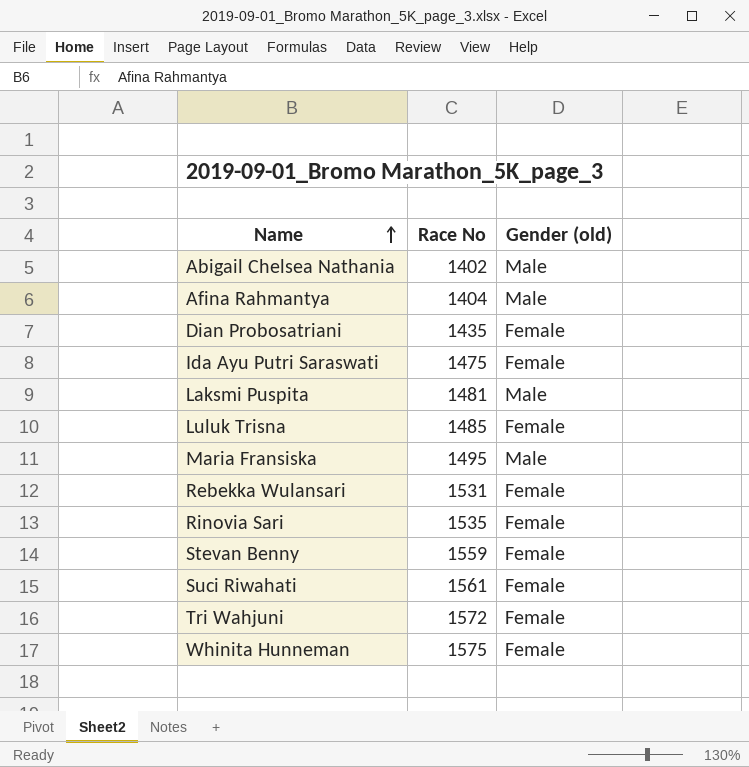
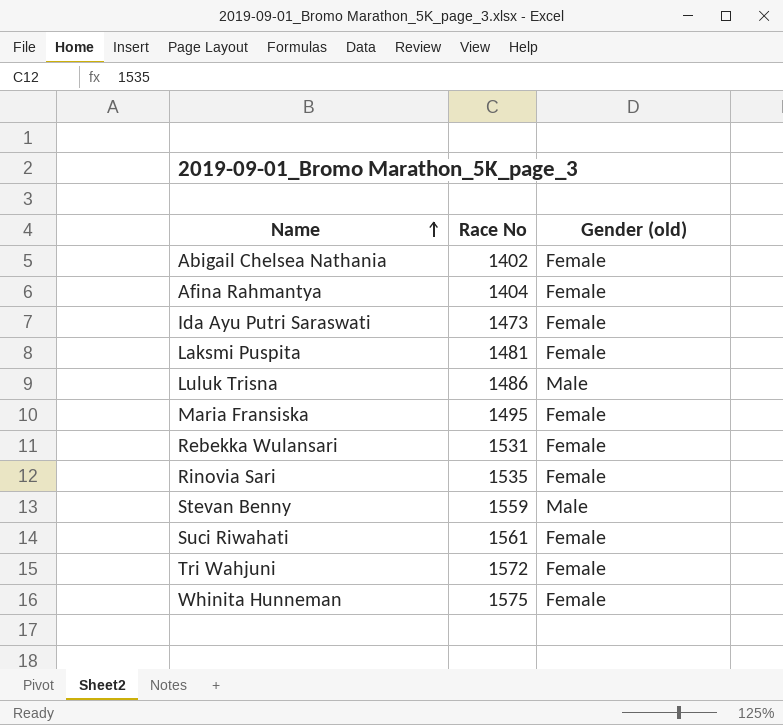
row Dian Probosatriani: 1435 | Female -> none
Abigail Chelsea Nathania | Gender (old): Male -> Female
Afina Rahmantya | Gender (old): Male -> Female
Ida Ayu Putri Saraswati | Race No: 1475 -> 1473
Laksmi Puspita | Gender (old): Male -> Female
Luluk Trisna | Race No: 1485 -> 1486
Luluk Trisna | Gender (old): Female -> Male
Maria Fransiska | Gender (old): Male -> Female
Stevan Benny | Gender (old): Female -> Male

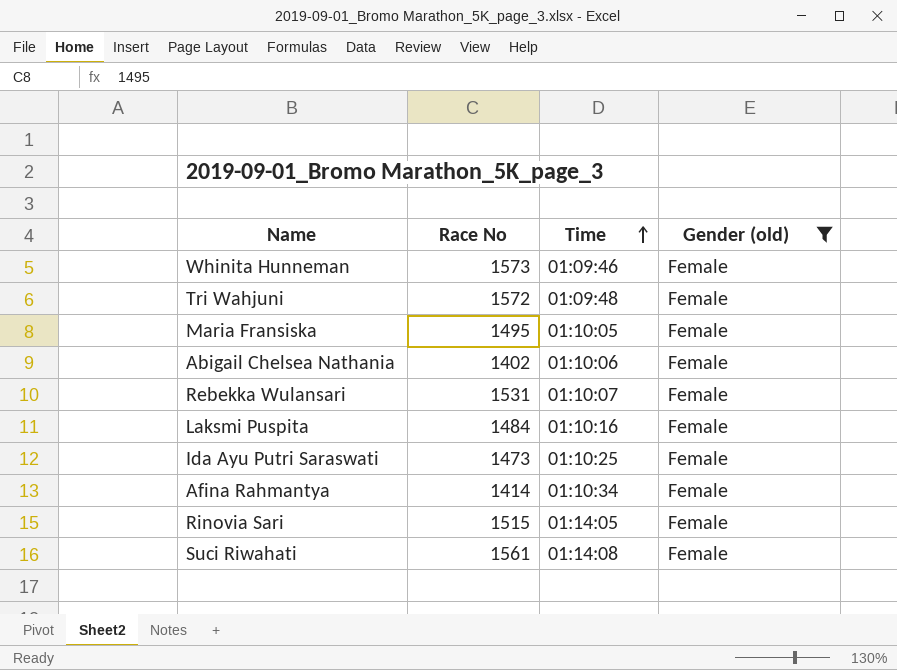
filter: none -> Gender (old) = Female
row order: Name ascending -> Time ascending
column Time | position: none -> 3
Whinita Hunneman | Race No: 1575 -> 1573
Laksmi Puspita | Race No: 1481 -> 1484
Afina Rahmantya | Race No: 1404 -> 1414
Rinovia Sari | Race No: 1535 -> 1515

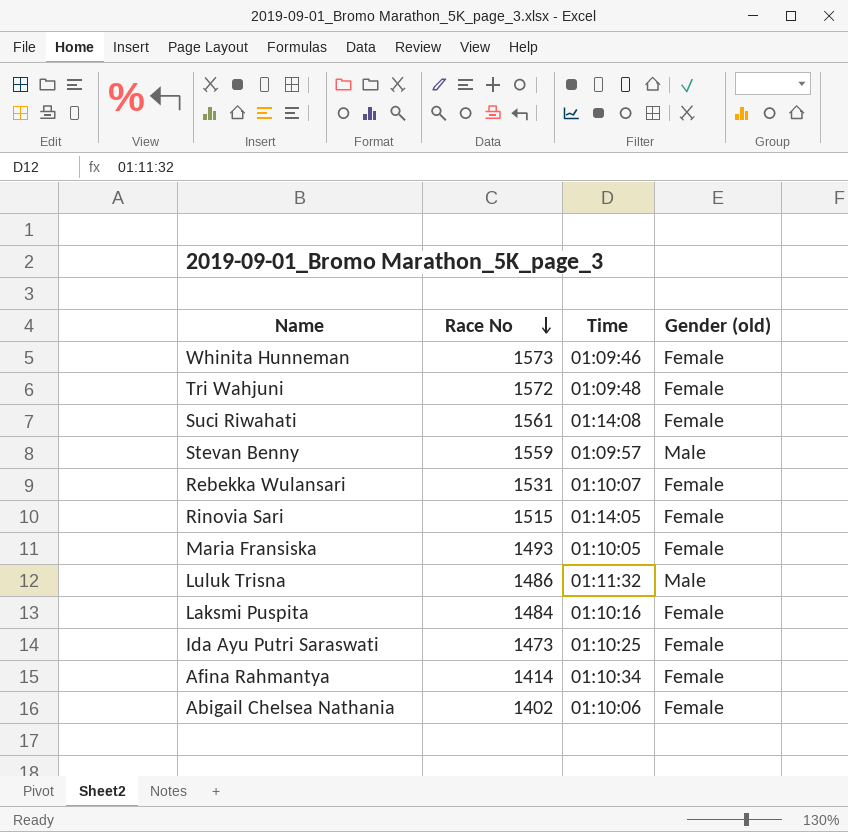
filter: Gender (old) = Female -> none
row order: Time ascending -> Race No descending
Maria Fransiska | Race No: 1495 -> 1493

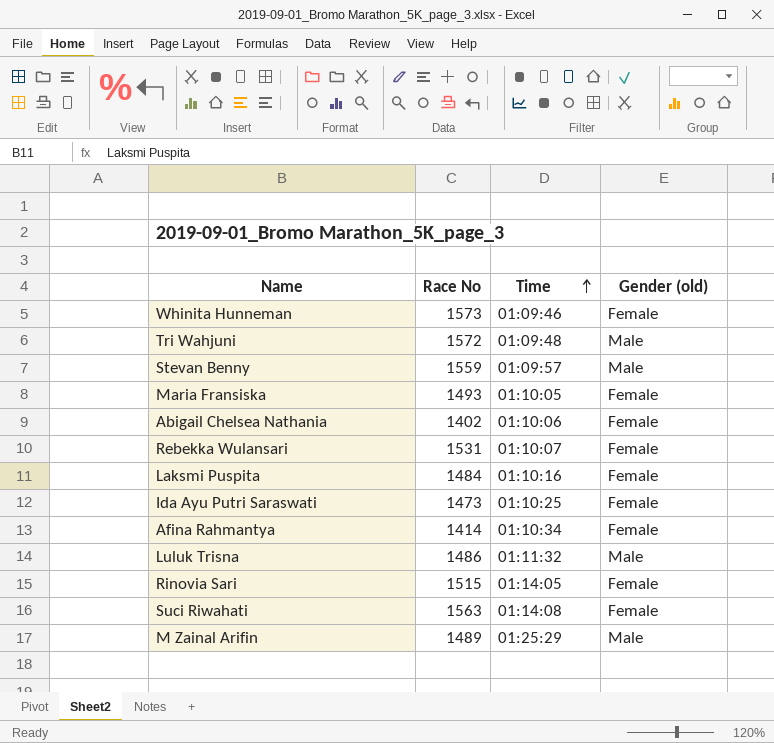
row order: Race No descending -> Time ascending
Tri Wahjuni | Gender (old): Female -> Male
Suci Riwahati | Race No: 1561 -> 1563
row M Zainal Arifin: none -> 1489 | 01:25:29 | Male

